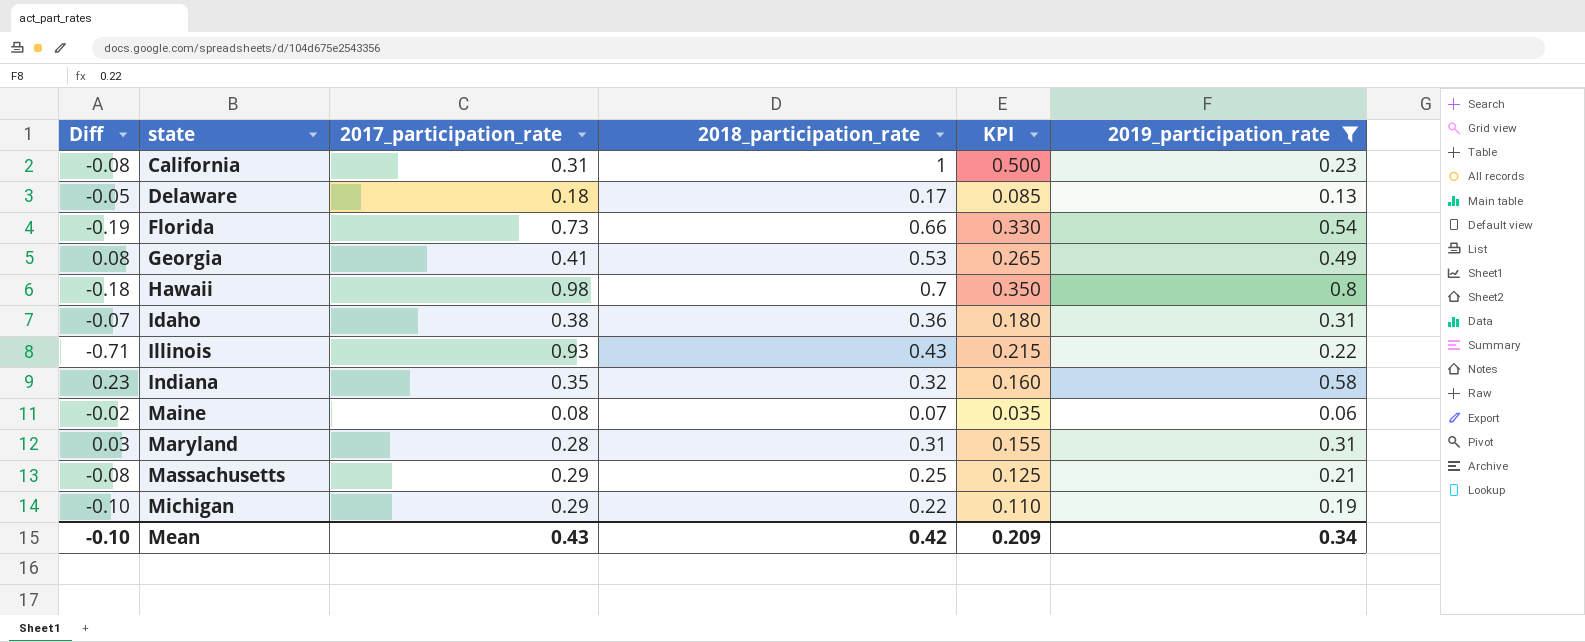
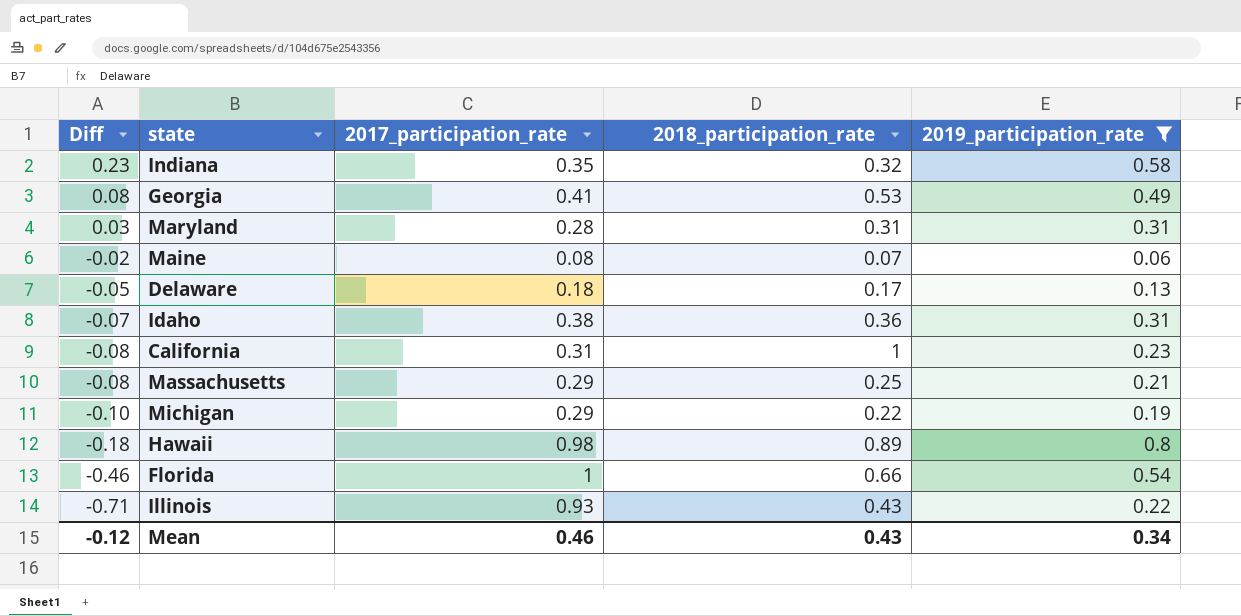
row order: state ascending -> Diff descending
column KPI | formula: [2018_participation_rate] * 0.5 -> none
Hawaii | 2018_participation_rate: 0.7 -> 0.89
Florida | Diff: -0.19 -> -0.46
Florida | 2017_participation_rate: 0.73 -> 1
Mean | Diff: -0.10 -> -0.12
Mean | 2017_participation_rate: 0.43 -> 0.46
Mean | 2018_participation_rate: 0.42 -> 0.43

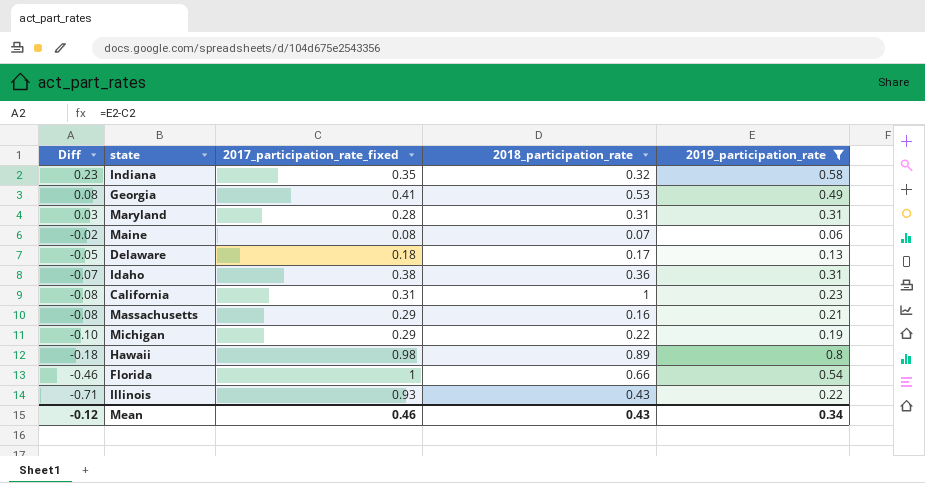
column name: 2017_participation_rate -> 2017_participation_rate_fixed
Massachusetts | 2018_participation_rate: 0.25 -> 0.16

